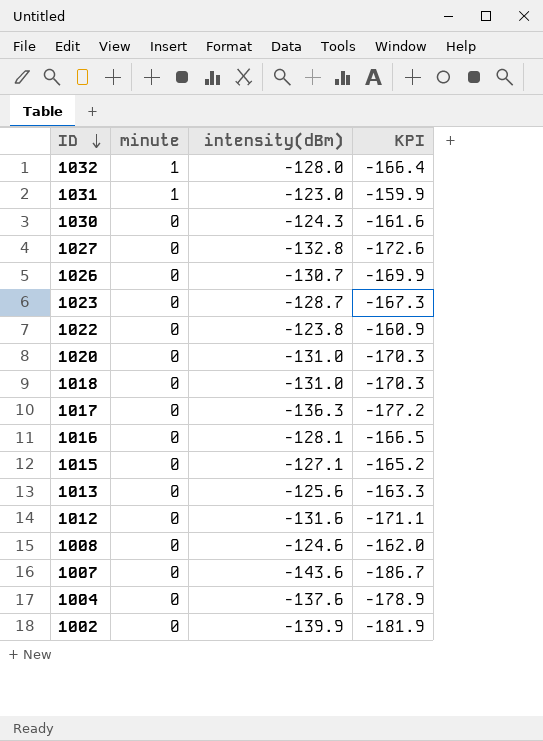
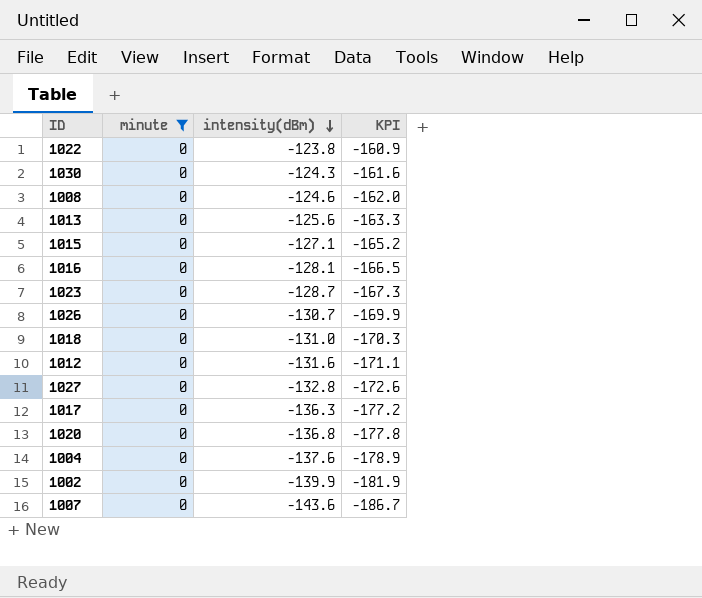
filter: none -> minute = 0
row order: ID descending -> intensity(dBm) descending
1020 | intensity(dBm): -131.0 -> -136.8
1020 | KPI: -170.3 -> -177.8

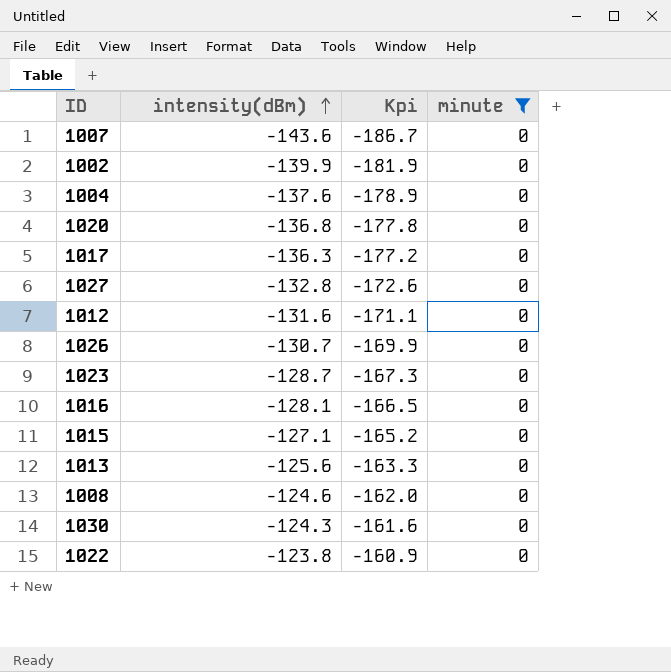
row order: intensity(dBm) descending -> intensity(dBm) ascending
column name: KPI -> Kpi
column minute | position: 2 -> 4
row 1018: 0 | -131.0 | -170.3 -> none

